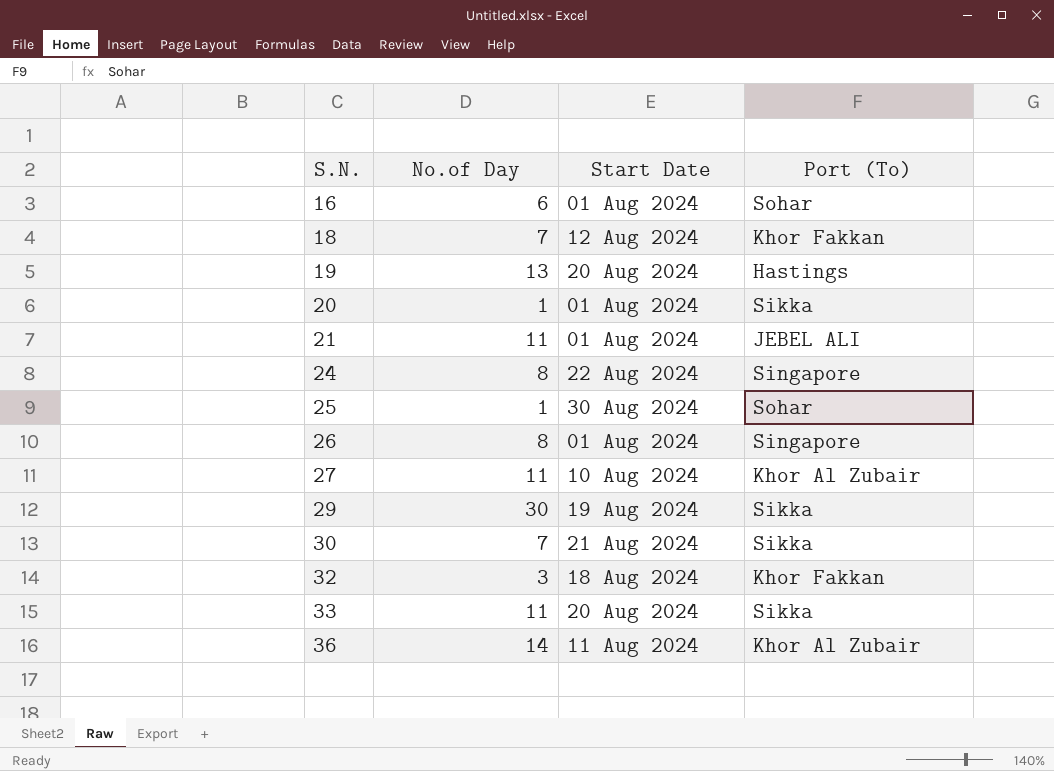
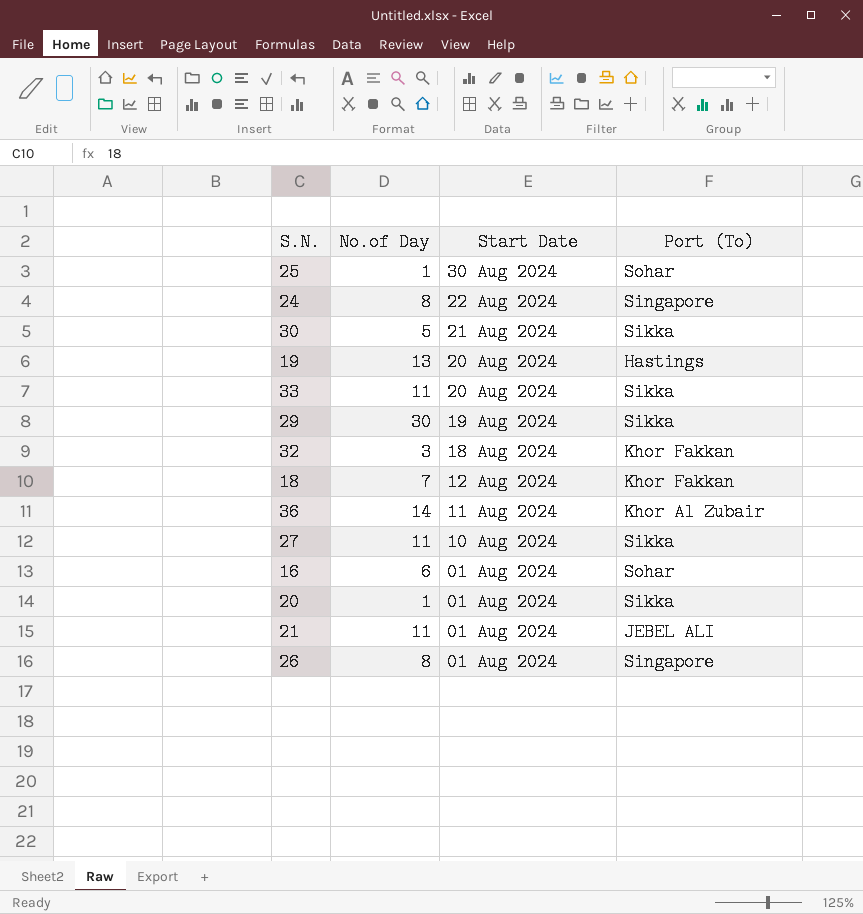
row order: S.N. ascending -> Start Date descending
30 | No.of Day: 7 -> 5
27 | Port (To): Khor Al Zubair -> Sikka

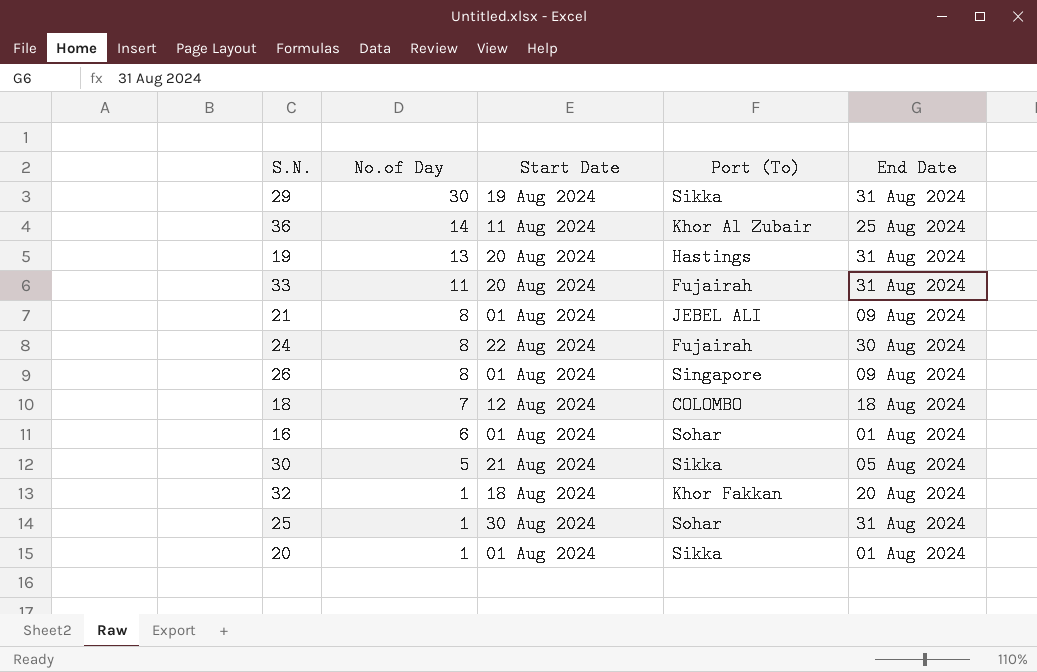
row order: Start Date descending -> No.of Day descending
column End Date | position: none -> 5
row 27: 11 | 10 Aug 2024 | Sikka -> none
33 | Port (To): Sikka -> Fujairah
21 | No.of Day: 11 -> 8
24 | Port (To): Singapore -> Fujairah
18 | Port (To): Khor Fakkan -> COLOMBO
32 | No.of Day: 3 -> 1

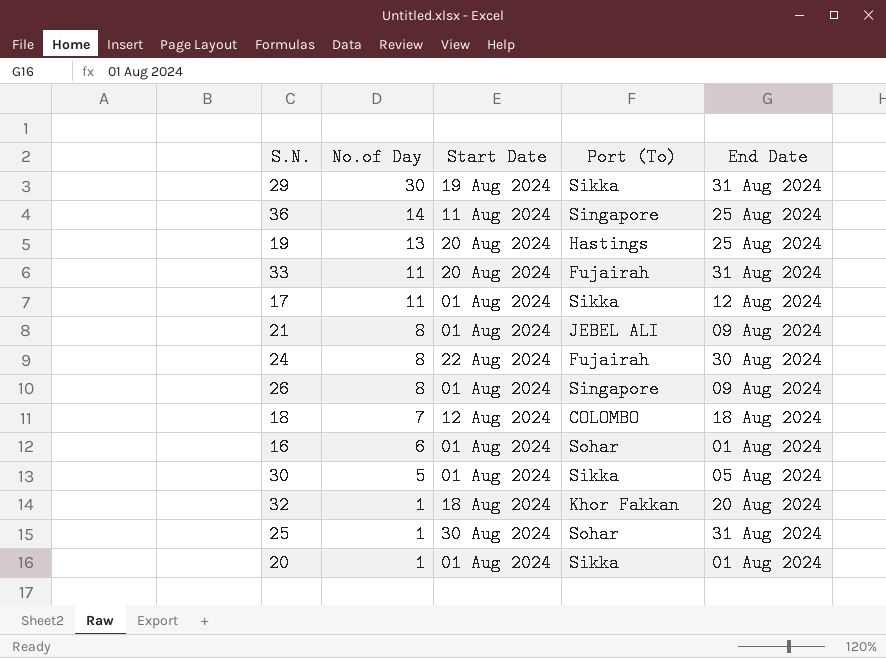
36 | Port (To): Khor Al Zubair -> Singapore
19 | End Date: 31 Aug 2024 -> 25 Aug 2024
row 17: none -> 11 | 01 Aug 2024 | Sikka | 12 Aug 2024
30 | Start Date: 21 Aug 2024 -> 01 Aug 2024

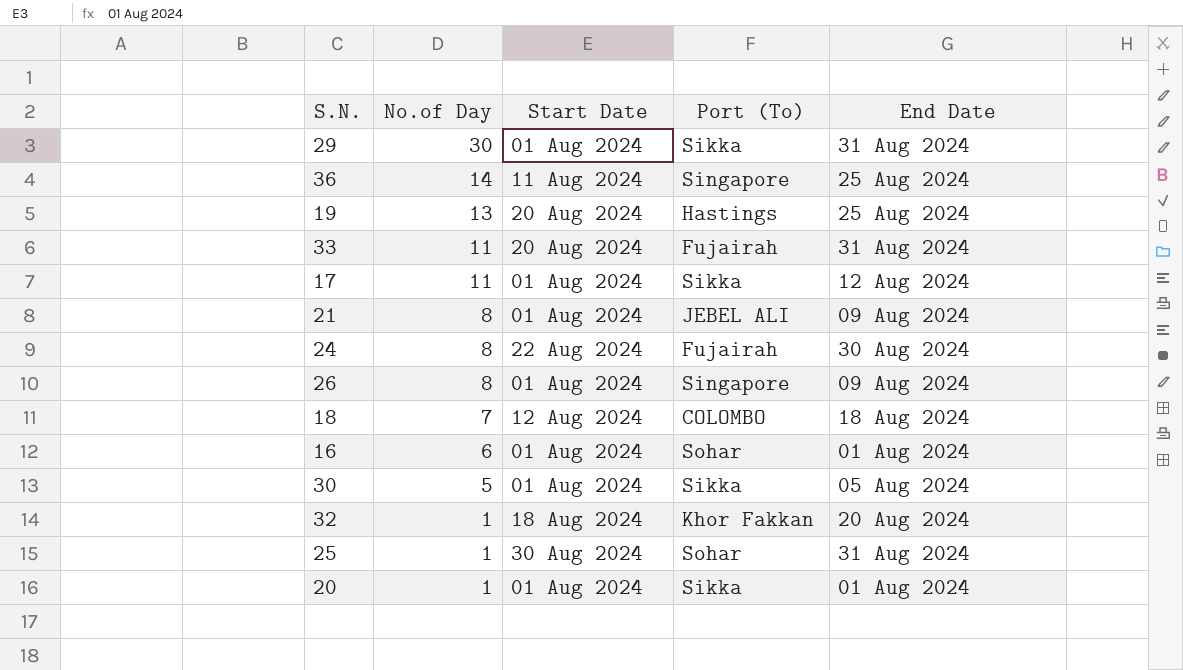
29 | Start Date: 19 Aug 2024 -> 01 Aug 2024

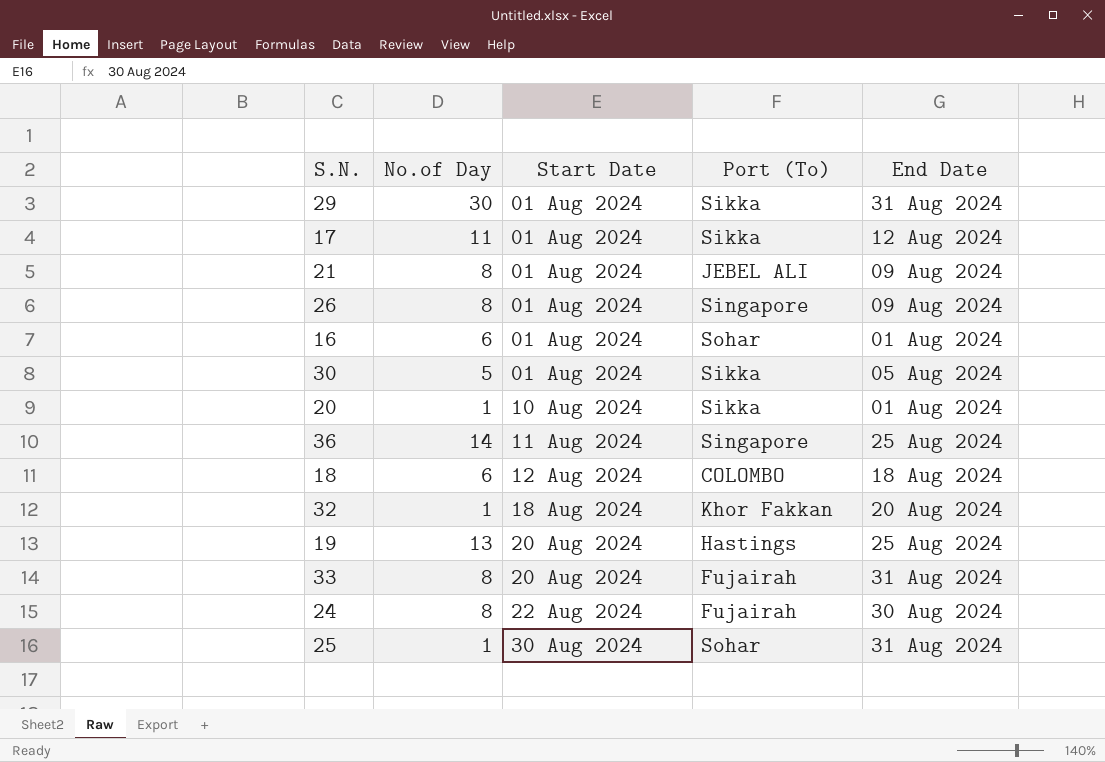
row order: No.of Day descending -> Start Date ascending
20 | Start Date: 01 Aug 2024 -> 10 Aug 2024
18 | No.of Day: 7 -> 6
33 | No.of Day: 11 -> 8

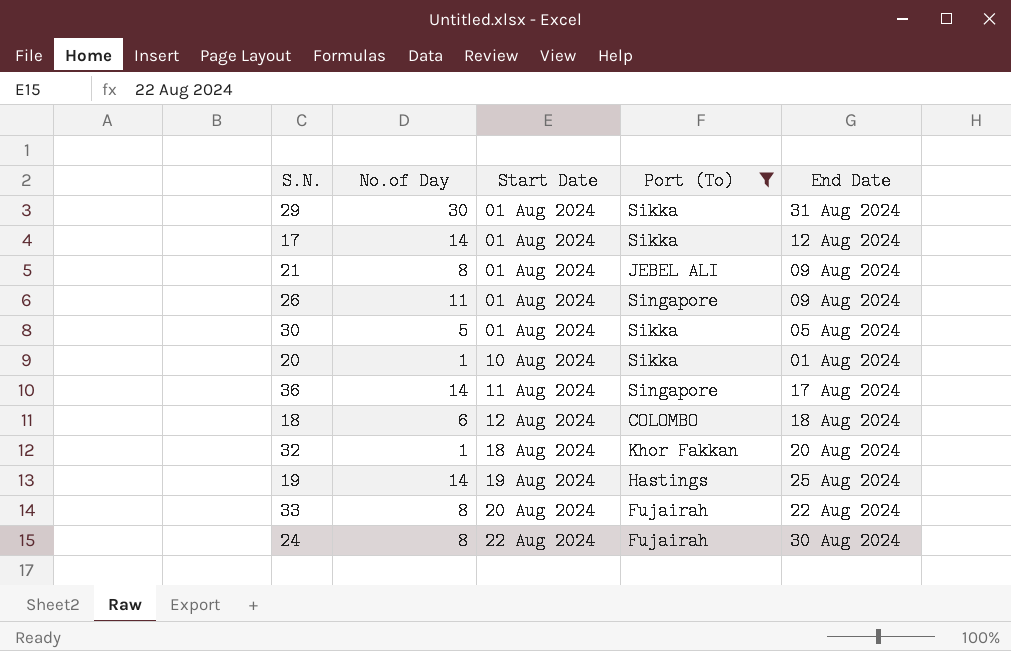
filter: none -> Port (To) != Sohar
17 | No.of Day: 11 -> 14
26 | No.of Day: 8 -> 11
36 | End Date: 25 Aug 2024 -> 17 Aug 2024
19 | No.of Day: 13 -> 14
19 | Start Date: 20 Aug 2024 -> 19 Aug 2024
33 | End Date: 31 Aug 2024 -> 22 Aug 2024

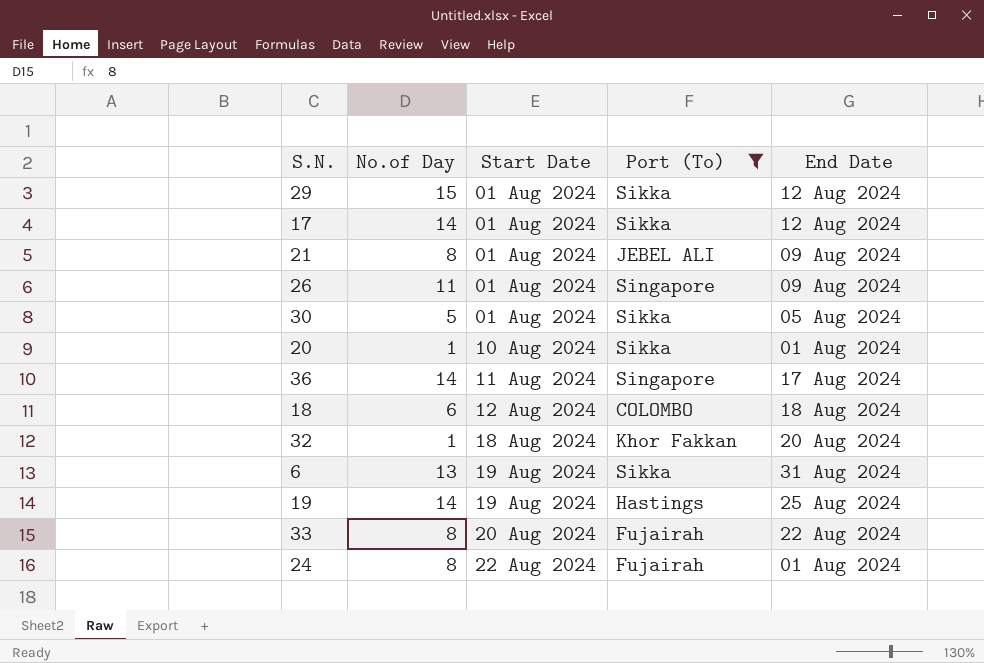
29 | No.of Day: 30 -> 15
29 | End Date: 31 Aug 2024 -> 12 Aug 2024
row 6: none -> 13 | 19 Aug 2024 | Sikka | 31 Aug 2024
24 | End Date: 30 Aug 2024 -> 01 Aug 2024

